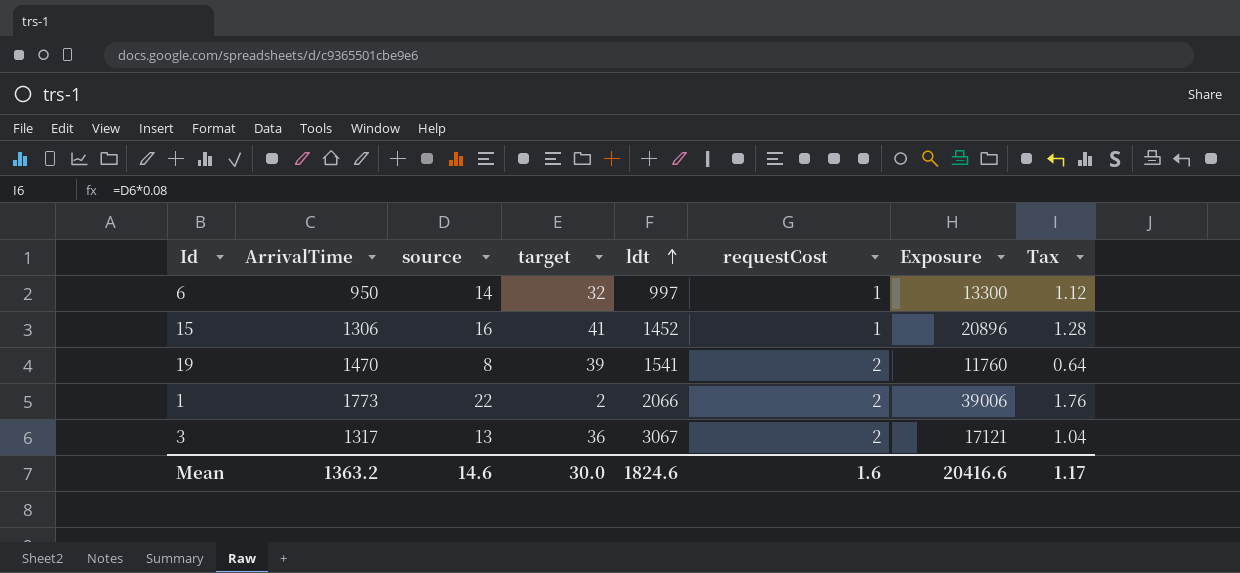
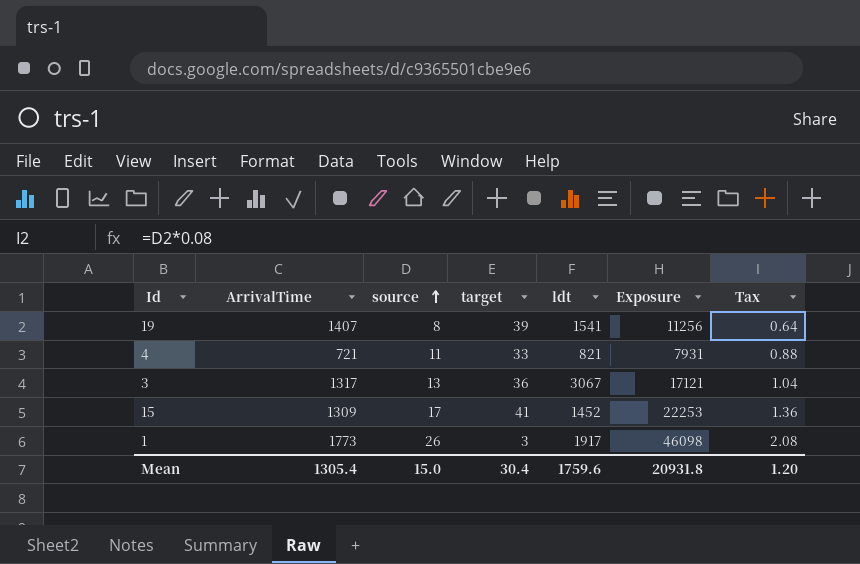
row order: ldt ascending -> source ascending
column requestCost | position: 6 -> none
row 6: 950 | 14 | 32 | 997 | 1 | 13300 | 1.12 -> none
19 | ArrivalTime: 1470 -> 1407
19 | Exposure: 11760 -> 11256
row 4: none -> 721 | 11 | 33 | 821 | 7931 | 0.88
15 | ArrivalTime: 1306 -> 1309
15 | source: 16 -> 17
15 | Exposure: 20896 -> 22253
15 | Tax: 1.28 -> 1.36
1 | source: 22 -> 26
1 | target: 2 -> 3
1 | ldt: 2066 -> 1917
1 | Exposure: 39006 -> 46098
1 | Tax: 1.76 -> 2.08
Mean | ArrivalTime: 1363.2 -> 1305.4
Mean | source: 14.6 -> 15.0
Mean | target: 30.0 -> 30.4
Mean | ldt: 1824.6 -> 1759.6
Mean | Exposure: 20416.6 -> 20931.8
Mean | Tax: 1.17 -> 1.20

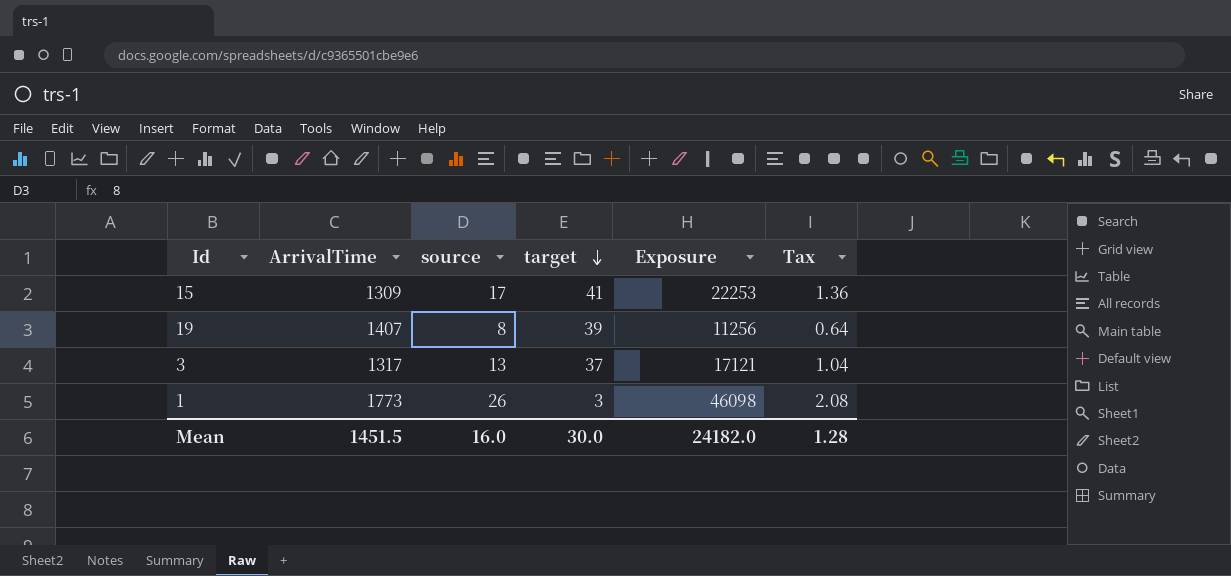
row order: source ascending -> target descending
column ldt | position: 5 -> none
row 4: 721 | 11 | 33 | 821 | 7931 | 0.88 -> none
3 | target: 36 -> 37
Mean | ArrivalTime: 1305.4 -> 1451.5
Mean | source: 15.0 -> 16.0
Mean | target: 30.4 -> 30.0
Mean | Exposure: 20931.8 -> 24182.0
Mean | Tax: 1.20 -> 1.28

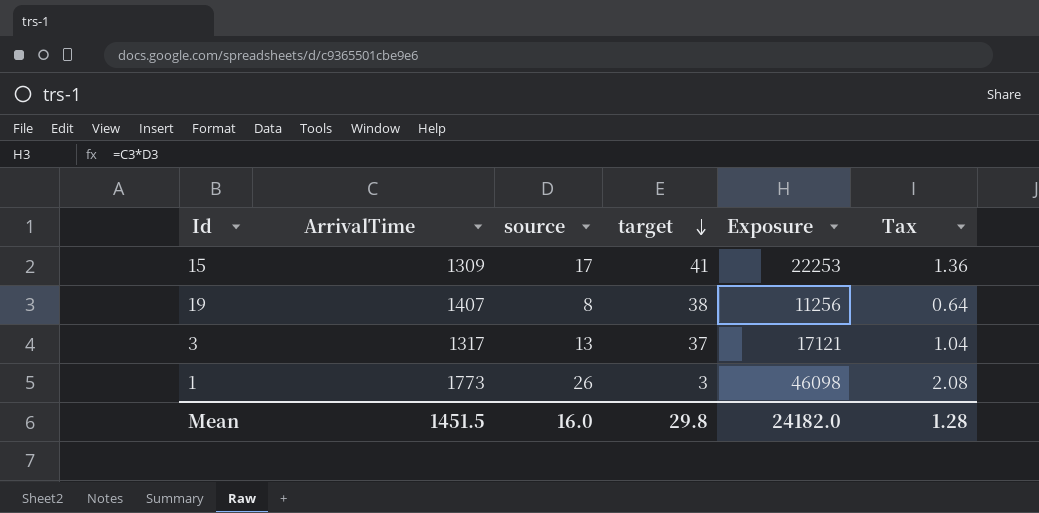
19 | target: 39 -> 38
Mean | target: 30.0 -> 29.8

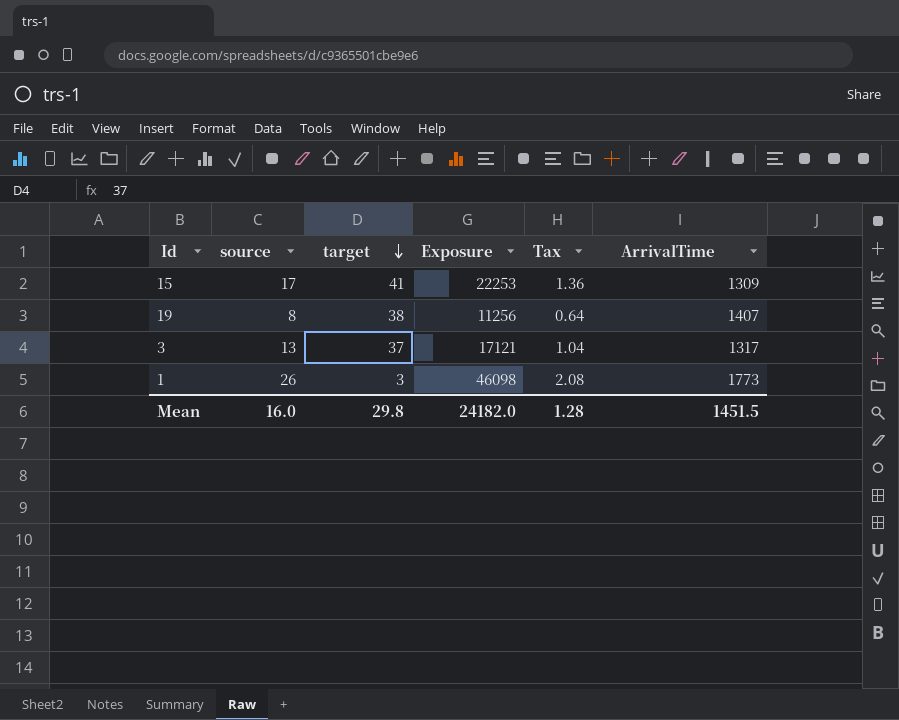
column ArrivalTime | position: 2 -> 6

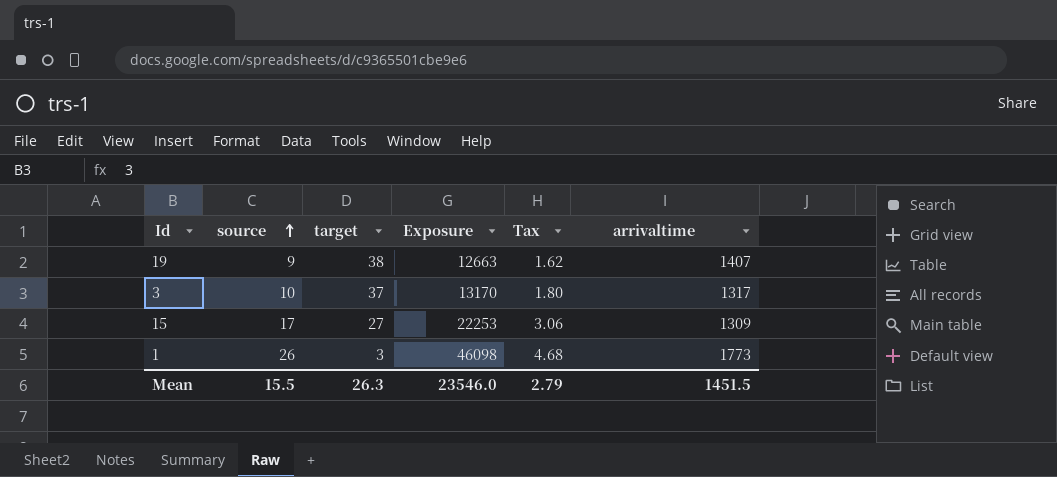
row order: target descending -> source ascending
column Tax | formula: [source] * 0.08 -> [source] * 0.18
column name: ArrivalTime -> arrivaltime
19 | source: 8 -> 9
19 | Exposure: 11256 -> 12663
3 | source: 13 -> 10
3 | Exposure: 17121 -> 13170
15 | target: 41 -> 27
Mean | source: 16.0 -> 15.5
Mean | target: 29.8 -> 26.3
Mean | Exposure: 24182.0 -> 23546.0
Mean | Tax: 1.28 -> 2.79

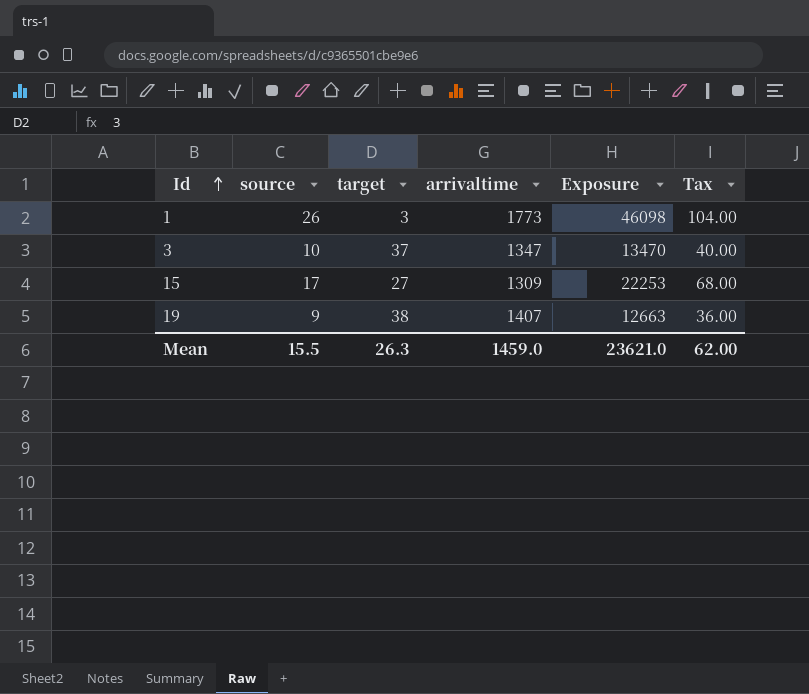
row order: source ascending -> Id ascending
column arrivaltime | position: 6 -> 4
column Tax | formula: [source] * 0.18 -> [source] * 4
3 | arrivaltime: 1317 -> 1347
3 | Exposure: 13170 -> 13470
Mean | arrivaltime: 1451.5 -> 1459.0
Mean | Exposure: 23546.0 -> 23621.0
Mean | Tax: 2.79 -> 62.00

